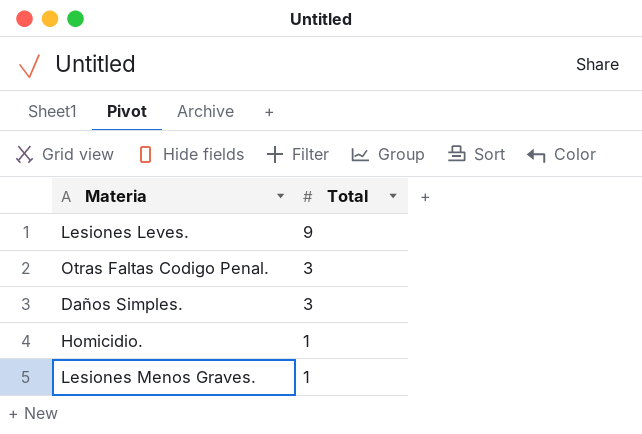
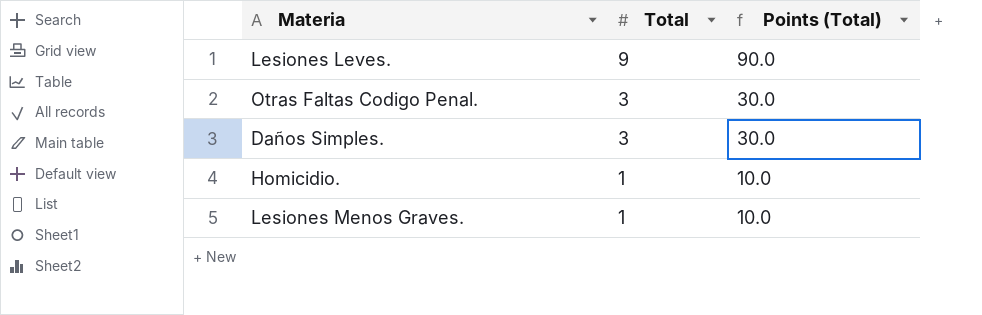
column Points (Total) | formula: none -> [Total] * 10

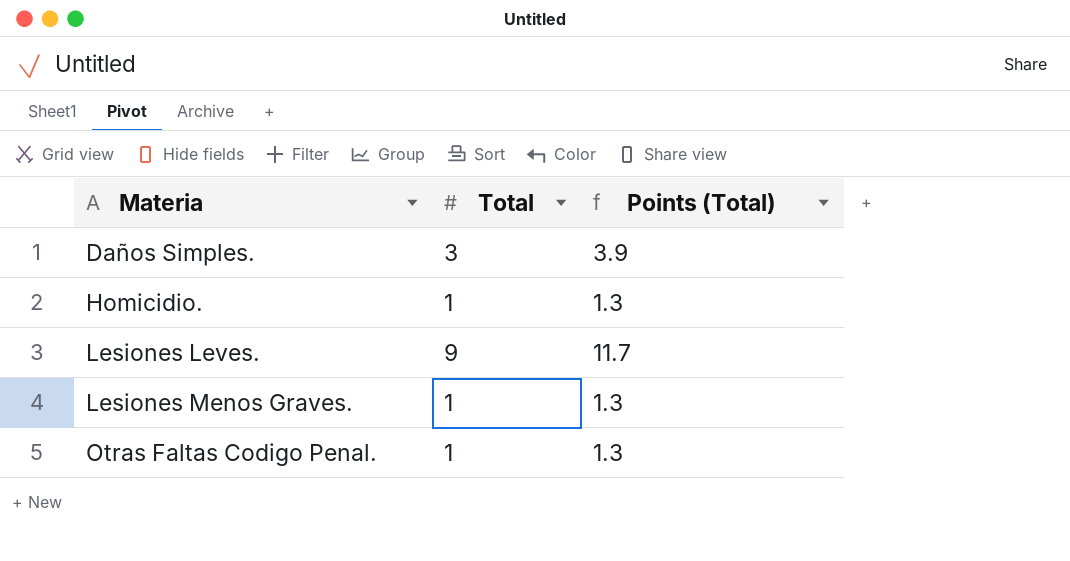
row order: Total descending -> Materia ascending
column Points (Total) | formula: [Total] * 10 -> [Total] * 1.3
Otras Faltas Codigo Penal. | Total: 3 -> 1

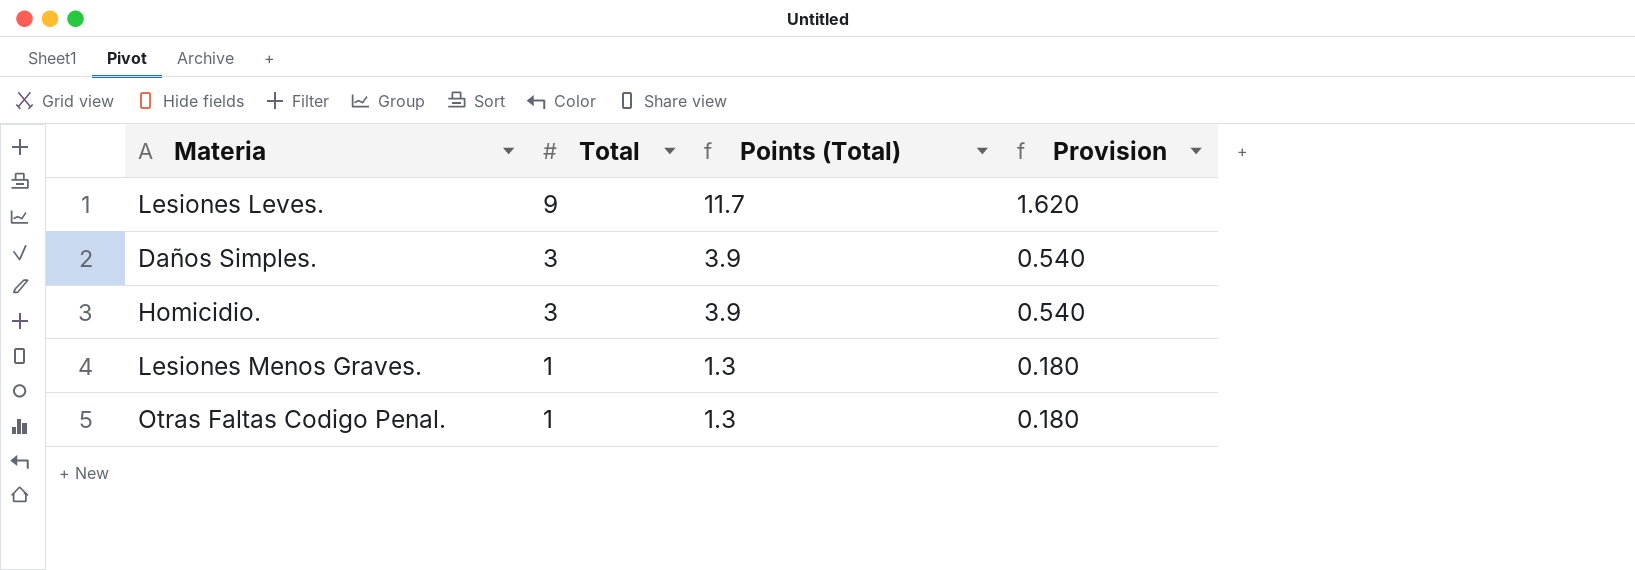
row order: Materia ascending -> Total descending
column Provision | formula: none -> [Total] * 0.18
Homicidio. | Total: 1 -> 3
Homicidio. | Points (Total): 1.3 -> 3.9

